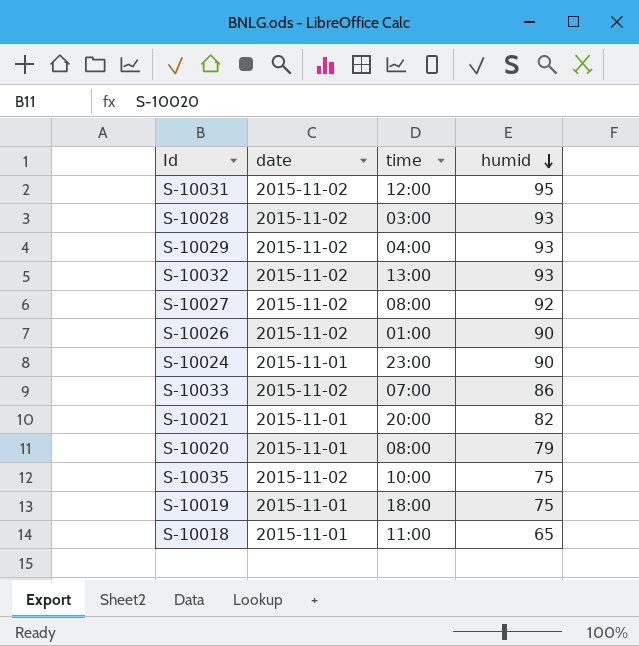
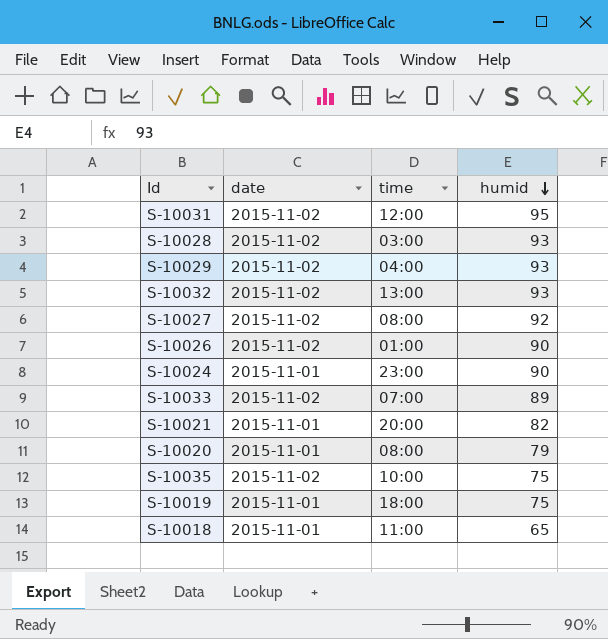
S-10033 | humid: 86 -> 89

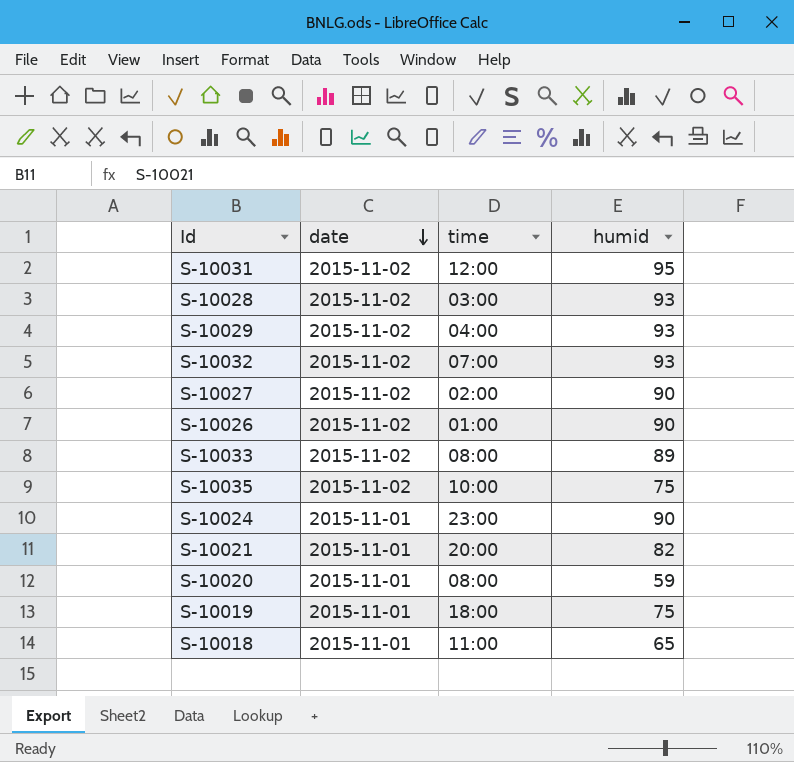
row order: humid descending -> date descending
S-10032 | time: 13:00 -> 07:00
S-10027 | time: 08:00 -> 02:00
S-10027 | humid: 92 -> 90
S-10033 | time: 07:00 -> 08:00
S-10020 | humid: 79 -> 59

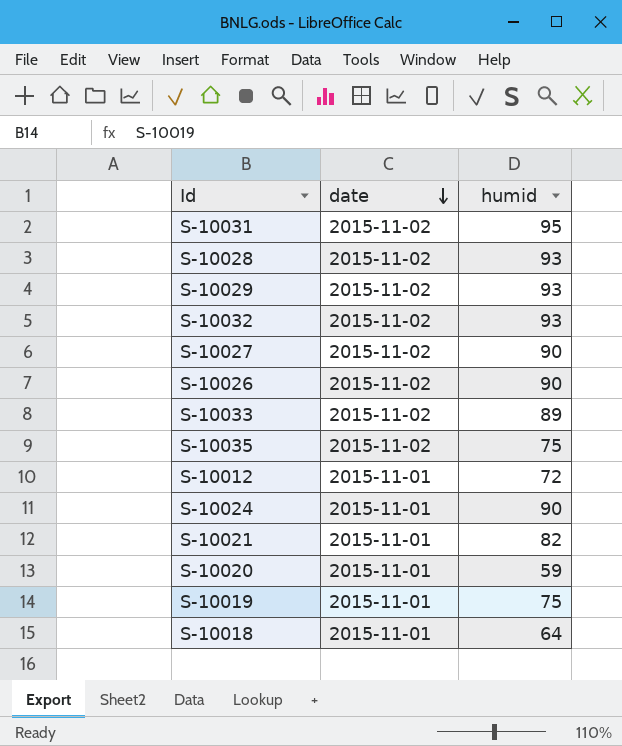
column time | position: 3 -> none
row S-10012: none -> 2015-11-01 | 72
S-10018 | humid: 65 -> 64

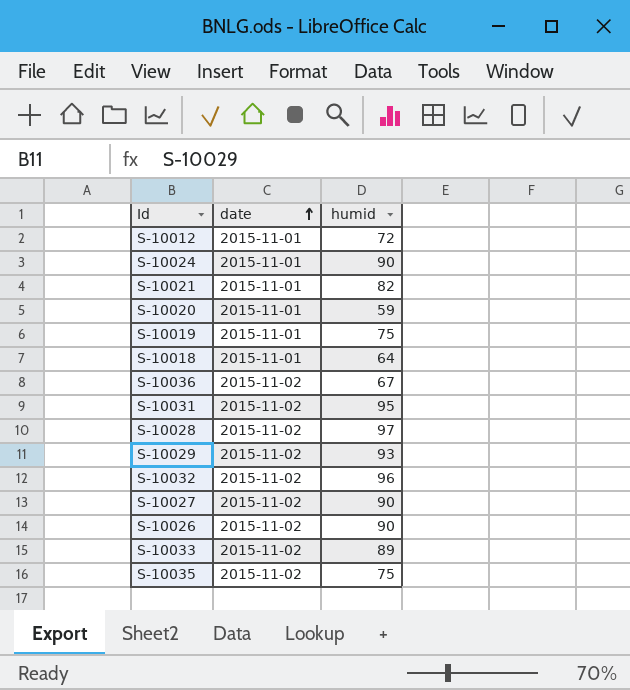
row order: date descending -> date ascending
row S-10036: none -> 2015-11-02 | 67
S-10028 | humid: 93 -> 97
S-10032 | humid: 93 -> 96

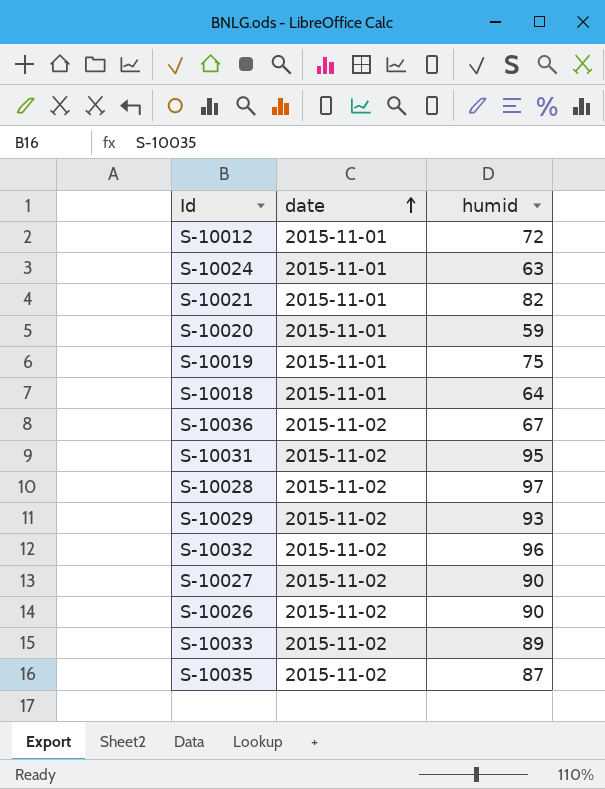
S-10024 | humid: 90 -> 63
S-10035 | humid: 75 -> 87

